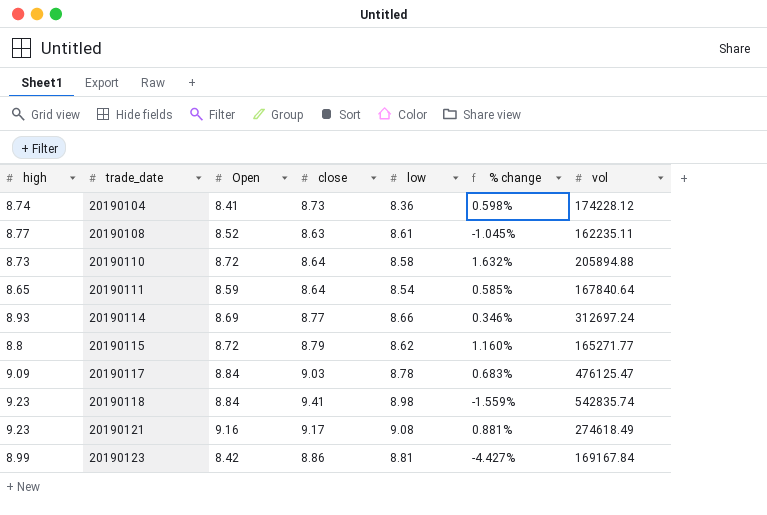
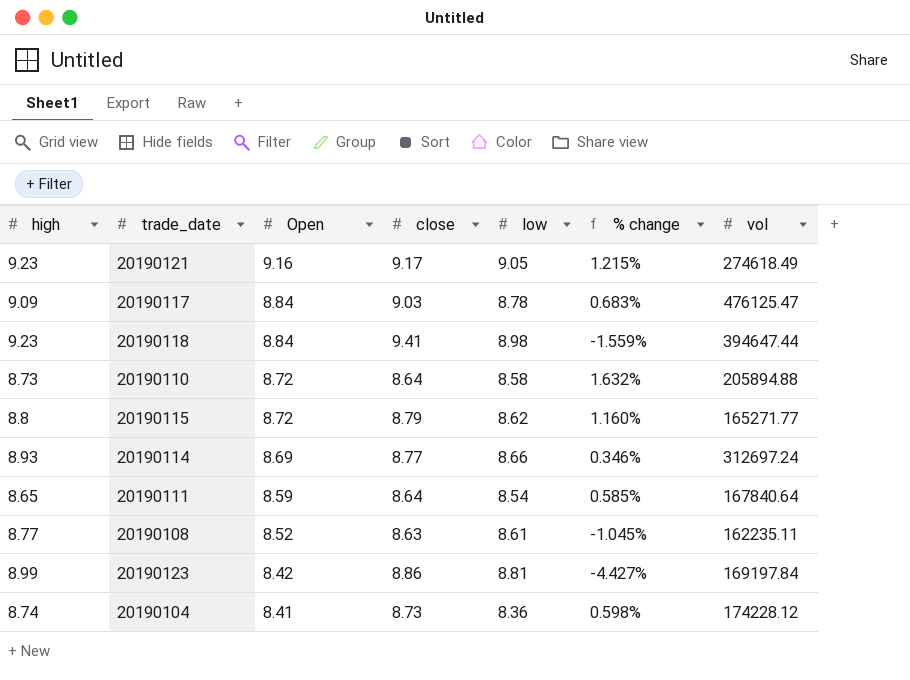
row order: trade_date ascending -> Open descending
20190121 | low: 9.08 -> 9.05
20190121 | % change: 0.881% -> 1.215%
20190118 | vol: 542835.74 -> 394647.44
20190123 | vol: 169167.84 -> 169197.84

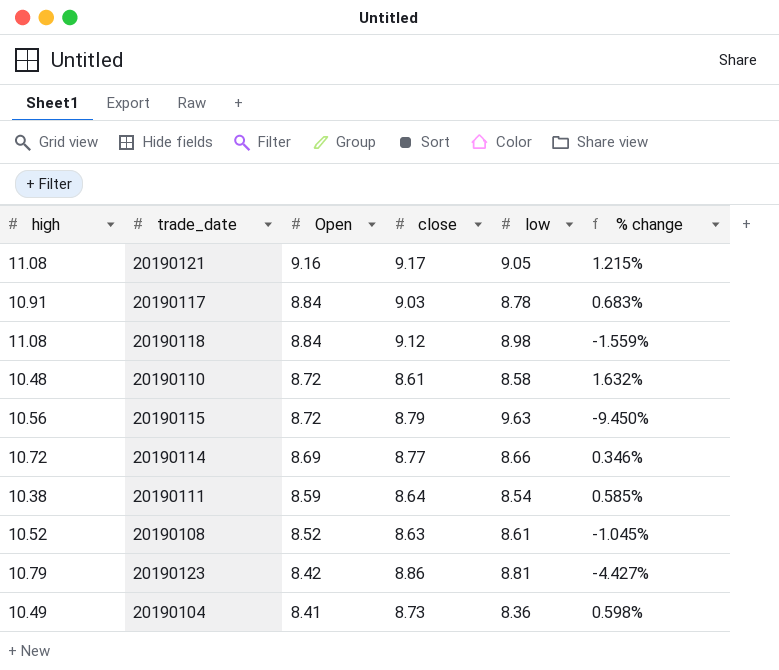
column vol | position: 7 -> none
20190121 | high: 9.23 -> 11.08
20190117 | high: 9.09 -> 10.91
20190118 | high: 9.23 -> 11.08
20190118 | close: 9.41 -> 9.12
20190110 | high: 8.73 -> 10.48
20190110 | close: 8.64 -> 8.61
20190115 | high: 8.8 -> 10.56
20190115 | low: 8.62 -> 9.63
20190115 | % change: 1.160% -> -9.450%
20190114 | high: 8.93 -> 10.72
20190111 | high: 8.65 -> 10.38
20190108 | high: 8.77 -> 10.52
20190123 | high: 8.99 -> 10.79
20190104 | high: 8.74 -> 10.49

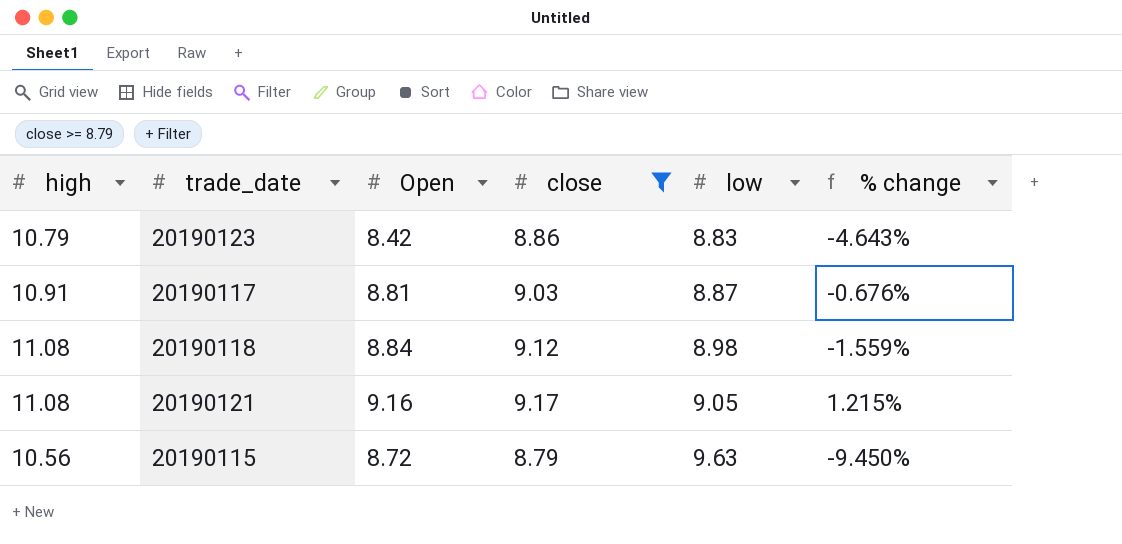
filter: none -> close >= 8.79
row order: Open descending -> low ascending
20190123 | low: 8.81 -> 8.83
20190123 | % change: -4.427% -> -4.643%
20190117 | Open: 8.84 -> 8.81
20190117 | low: 8.78 -> 8.87
20190117 | % change: 0.683% -> -0.676%

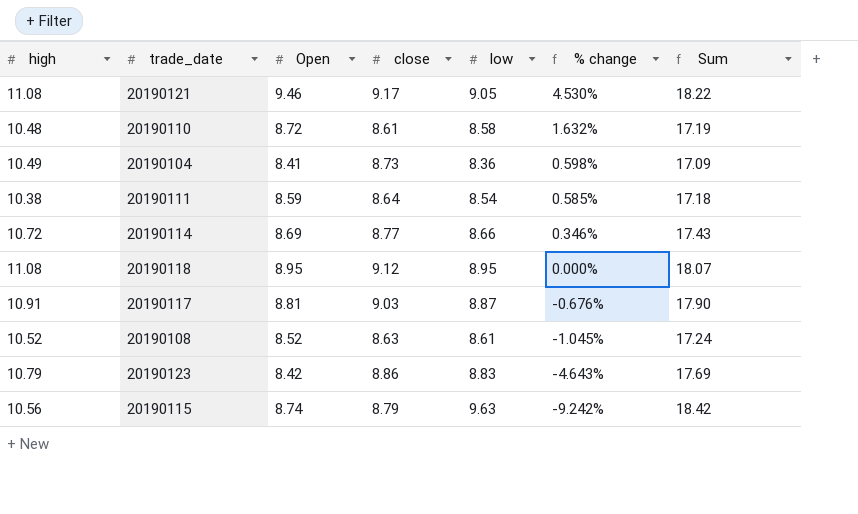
filter: close >= 8.79 -> none
row order: low ascending -> % change descending
column Sum | formula: none -> [close] + [low]
20190121 | Open: 9.16 -> 9.46
20190121 | % change: 1.215% -> 4.530%
20190118 | Open: 8.84 -> 8.95
20190118 | low: 8.98 -> 8.95
20190118 | % change: -1.559% -> 0.000%
20190115 | Open: 8.72 -> 8.74
20190115 | % change: -9.450% -> -9.242%

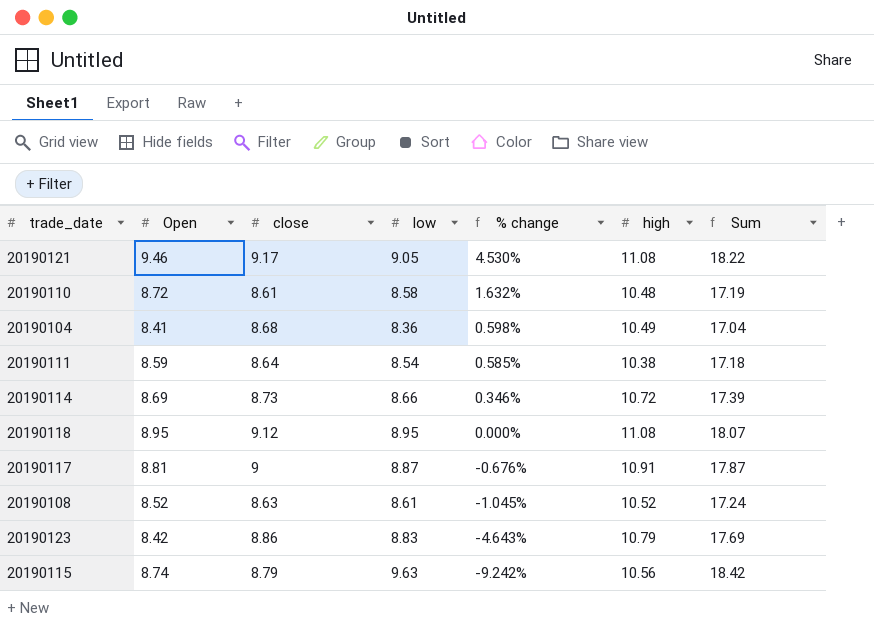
column high | position: 1 -> 6
20190104 | close: 8.73 -> 8.68
20190104 | Sum: 17.09 -> 17.04
20190114 | close: 8.77 -> 8.73
20190114 | Sum: 17.43 -> 17.39
20190117 | close: 9.03 -> 9
20190117 | Sum: 17.90 -> 17.87

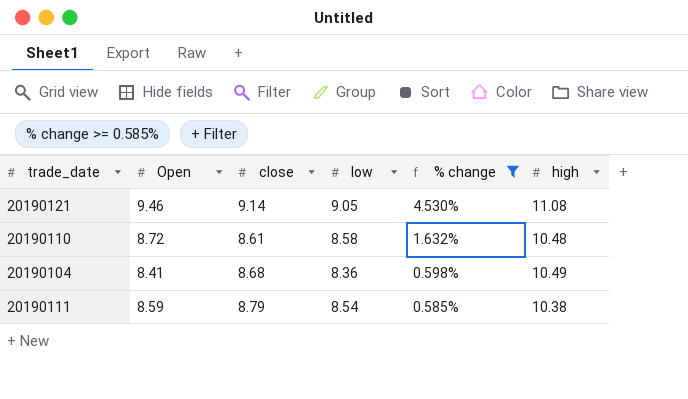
filter: none -> % change >= 0.585%
column Sum | formula: [close] + [low] -> none
20190121 | close: 9.17 -> 9.14
20190111 | close: 8.64 -> 8.79

